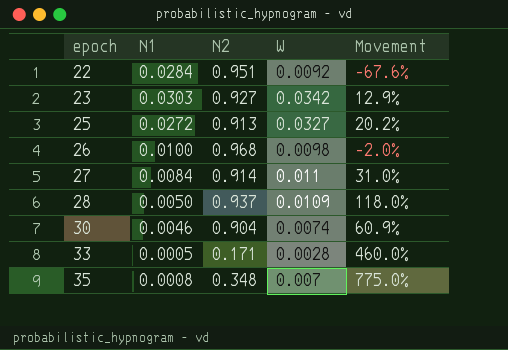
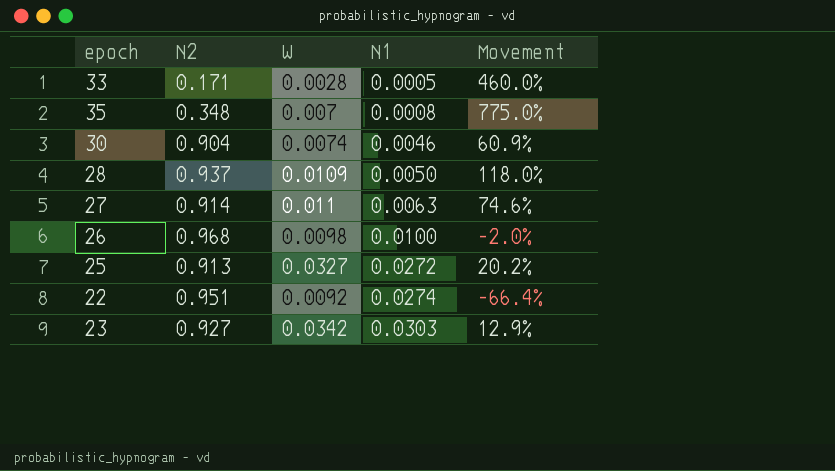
row order: epoch ascending -> N1 ascending
column N1 | position: 2 -> 4
27 | N1: 0.0084 -> 0.0063
27 | Movement: 31.0% -> 74.6%
22 | N1: 0.0284 -> 0.0274
22 | Movement: -67.6% -> -66.4%

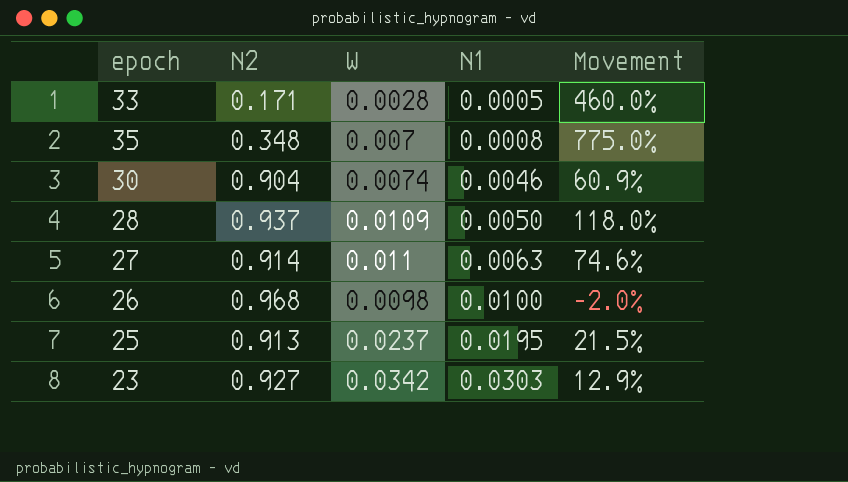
row 22: 0.951 | 0.0092 | 0.0274 | -66.4% -> none
25 | W: 0.0327 -> 0.0237
25 | N1: 0.0272 -> 0.0195
25 | Movement: 20.2% -> 21.5%

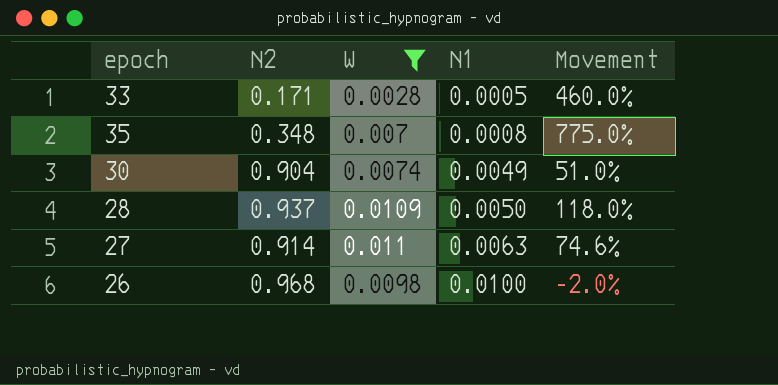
filter: none -> W <= 0.011
30 | N1: 0.0046 -> 0.0049
30 | Movement: 60.9% -> 51.0%

